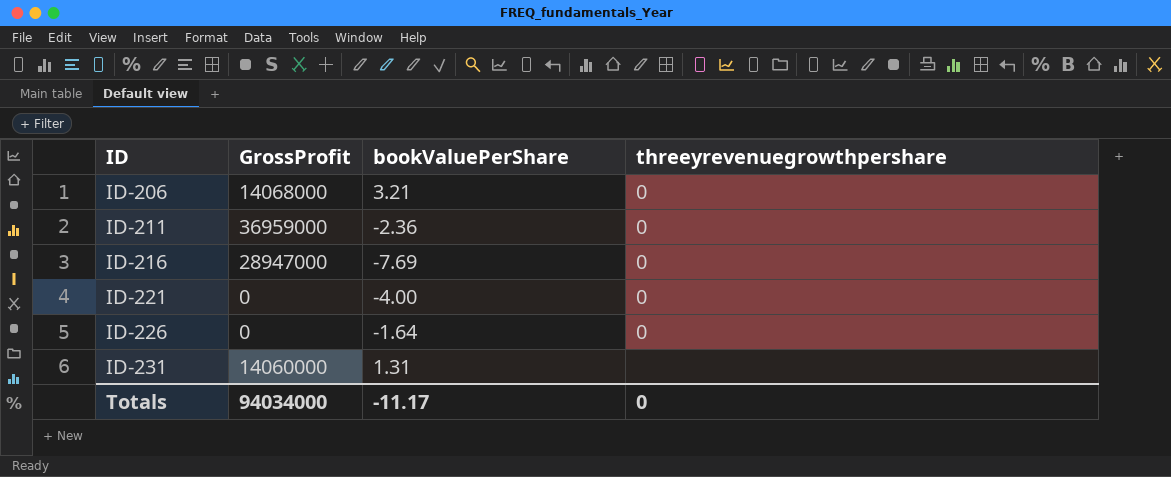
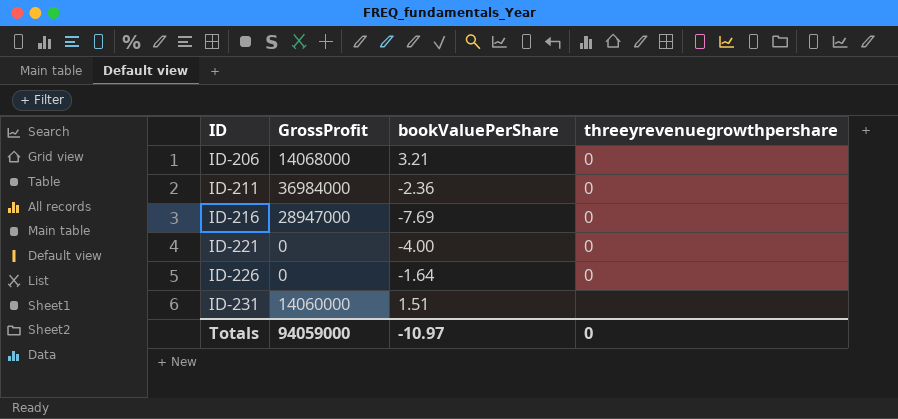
ID-211 | GrossProfit: 36959000 -> 36984000
ID-231 | bookValuePerShare: 1.31 -> 1.51
Totals | GrossProfit: 94034000 -> 94059000
Totals | bookValuePerShare: -11.17 -> -10.97

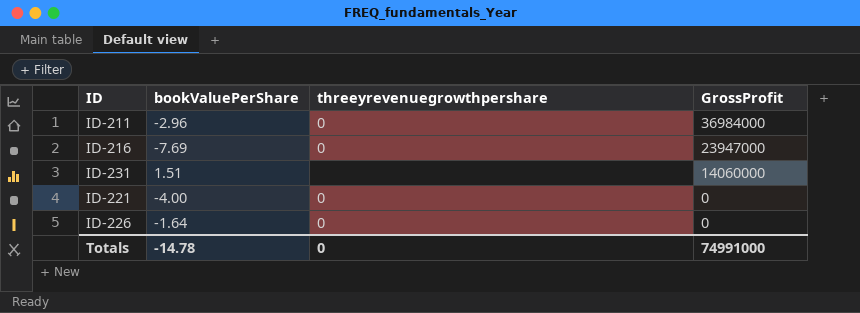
row order: ID ascending -> GrossProfit descending
column GrossProfit | position: 2 -> 4
row ID-206: 14068000 | 3.21 | 0 -> none
ID-211 | bookValuePerShare: -2.36 -> -2.96
ID-216 | GrossProfit: 28947000 -> 23947000
Totals | bookValuePerShare: -10.97 -> -14.78
Totals | GrossProfit: 94059000 -> 74991000

